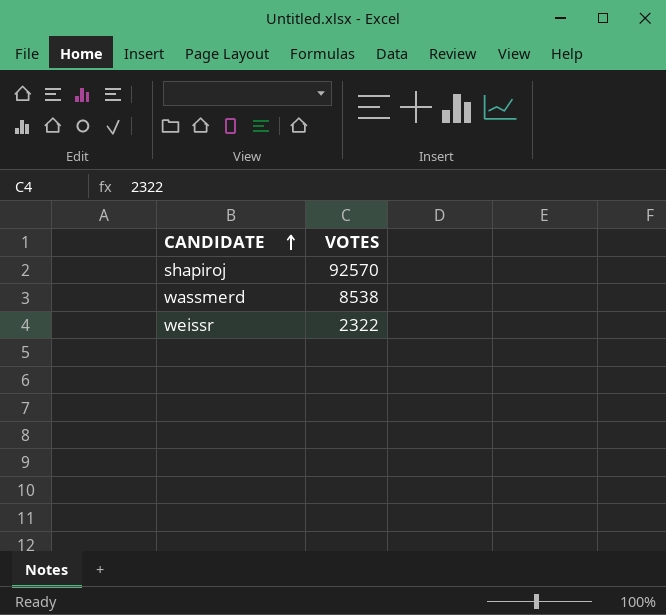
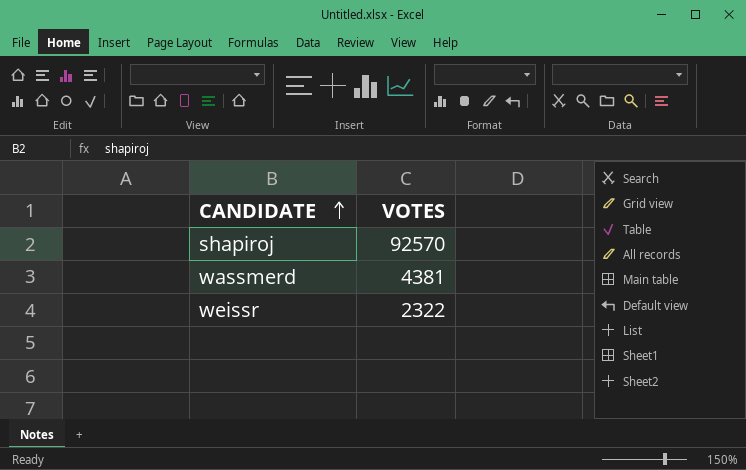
wassmerd | VOTES: 8538 -> 4381

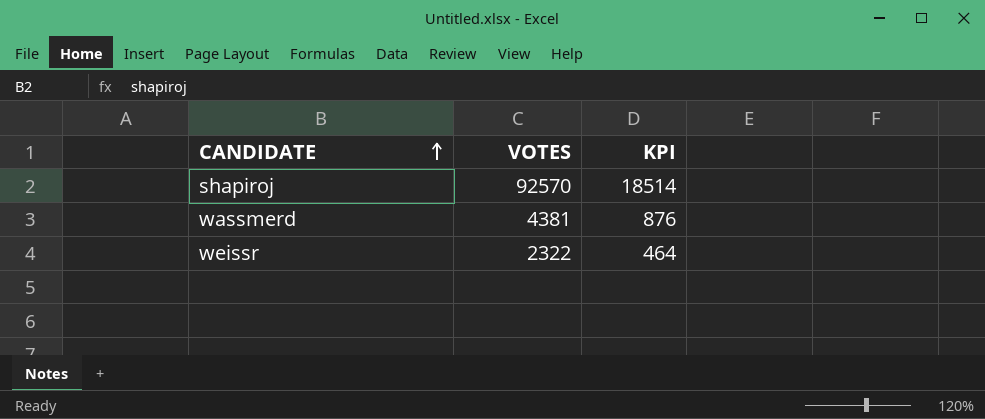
column KPI | formula: none -> [VOTES] * 0.2

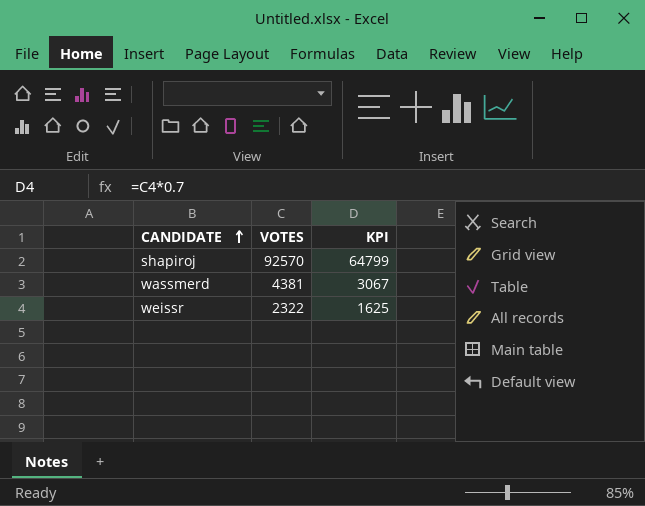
column KPI | formula: [VOTES] * 0.2 -> [VOTES] * 0.7

